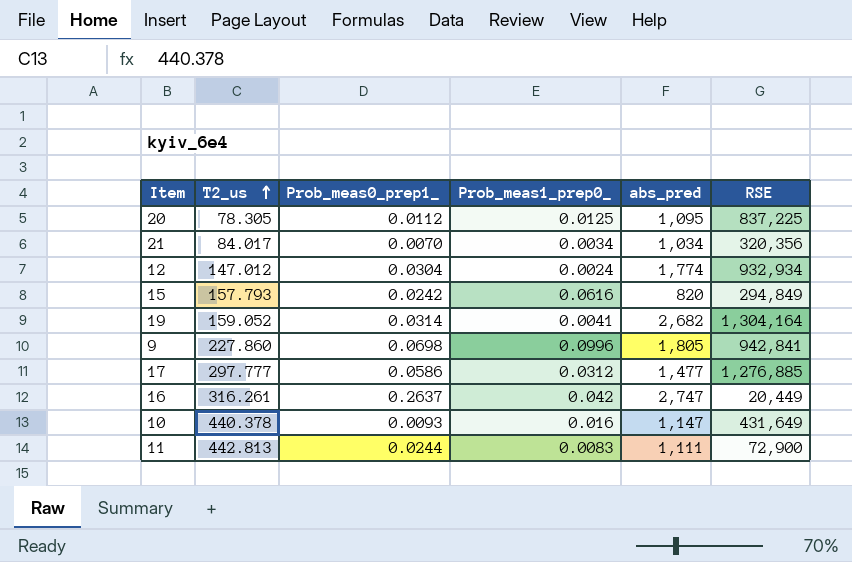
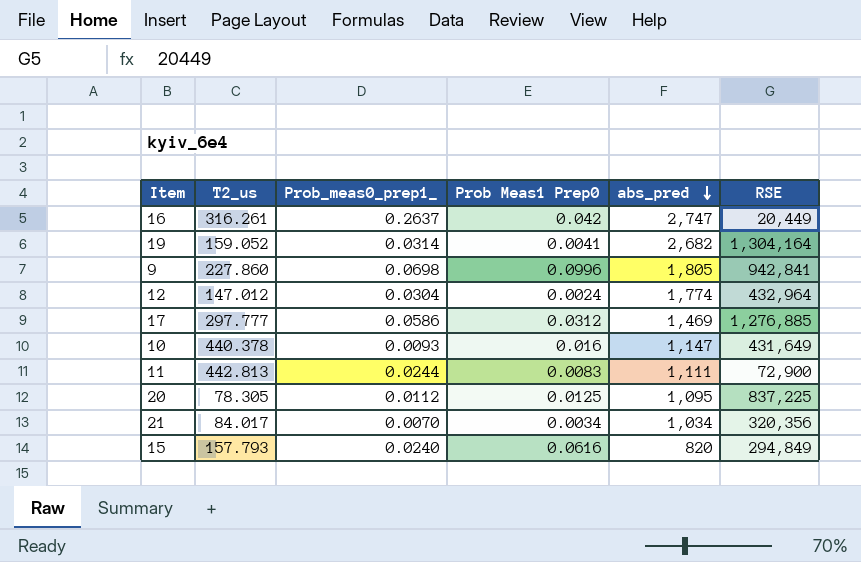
row order: T2_us ascending -> abs_pred descending
column name: Prob_meas1_prep0_ -> Prob Meas1 Prep0
12 | RSE: 932,934 -> 432,964
17 | abs_pred: 1,477 -> 1,469
15 | Prob_meas0_prep1_: 0.0242 -> 0.0240

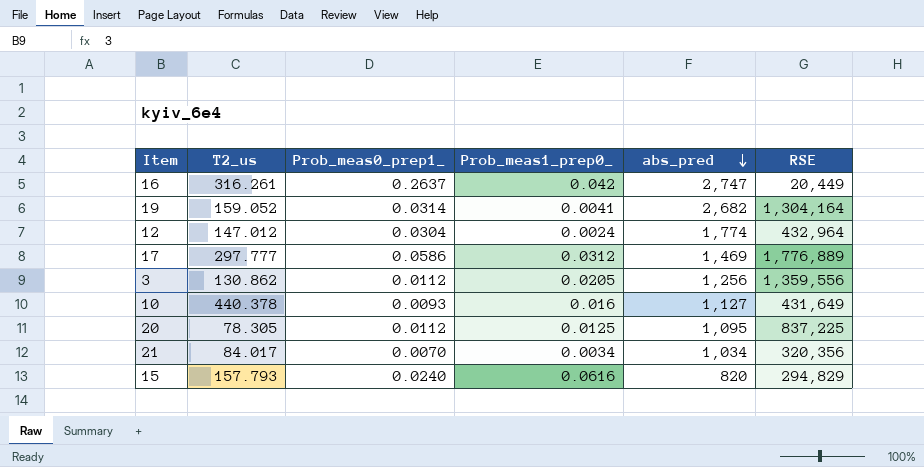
column name: Prob Meas1 Prep0 -> Prob_meas1_prep0_
row 9: 227.860 | 0.0698 | 0.0996 | 1,805 | 942,841 -> none
row 11: 442.813 | 0.0244 | 0.0083 | 1,111 | 72,900 -> none
17 | RSE: 1,276,885 -> 1,776,889
row 3: none -> 130.862 | 0.0112 | 0.0205 | 1,256 | 1,359,556
10 | abs_pred: 1,147 -> 1,127
15 | RSE: 294,849 -> 294,829

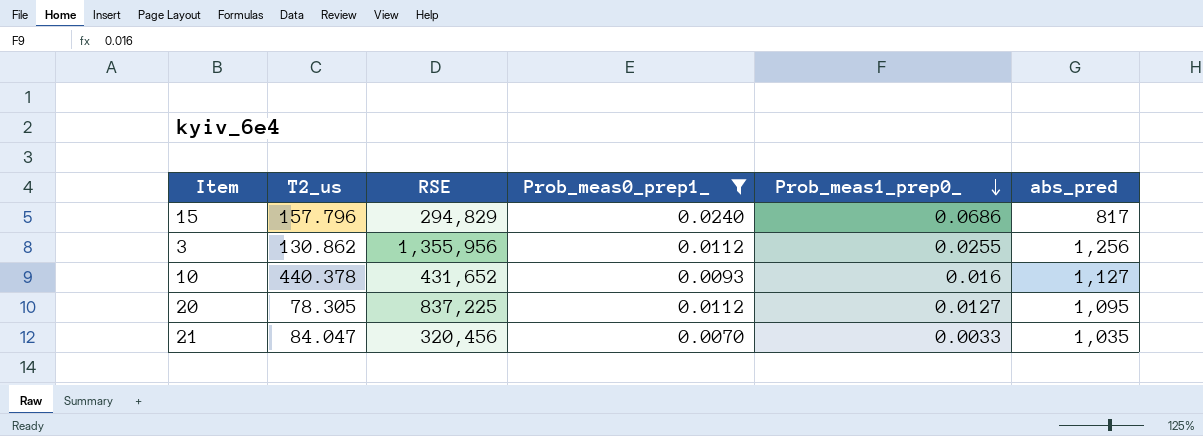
filter: none -> Prob_meas0_prep1_ <= 0.0240
row order: abs_pred descending -> Prob_meas1_prep0_ descending
column RSE | position: 6 -> 3
15 | T2_us: 157.793 -> 157.796
15 | Prob_meas1_prep0_: 0.0616 -> 0.0686
15 | abs_pred: 820 -> 817
3 | RSE: 1,359,556 -> 1,355,956
3 | Prob_meas1_prep0_: 0.0205 -> 0.0255
10 | RSE: 431,649 -> 431,652
20 | Prob_meas1_prep0_: 0.0125 -> 0.0127
21 | T2_us: 84.017 -> 84.047
21 | RSE: 320,356 -> 320,456
21 | Prob_meas1_prep0_: 0.0034 -> 0.0033
21 | abs_pred: 1,034 -> 1,035

